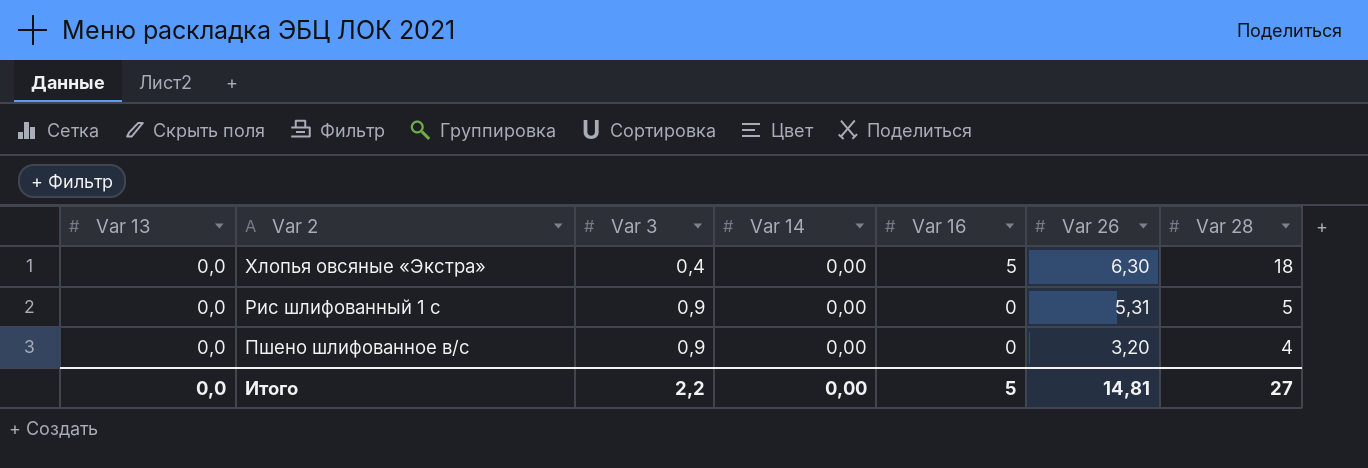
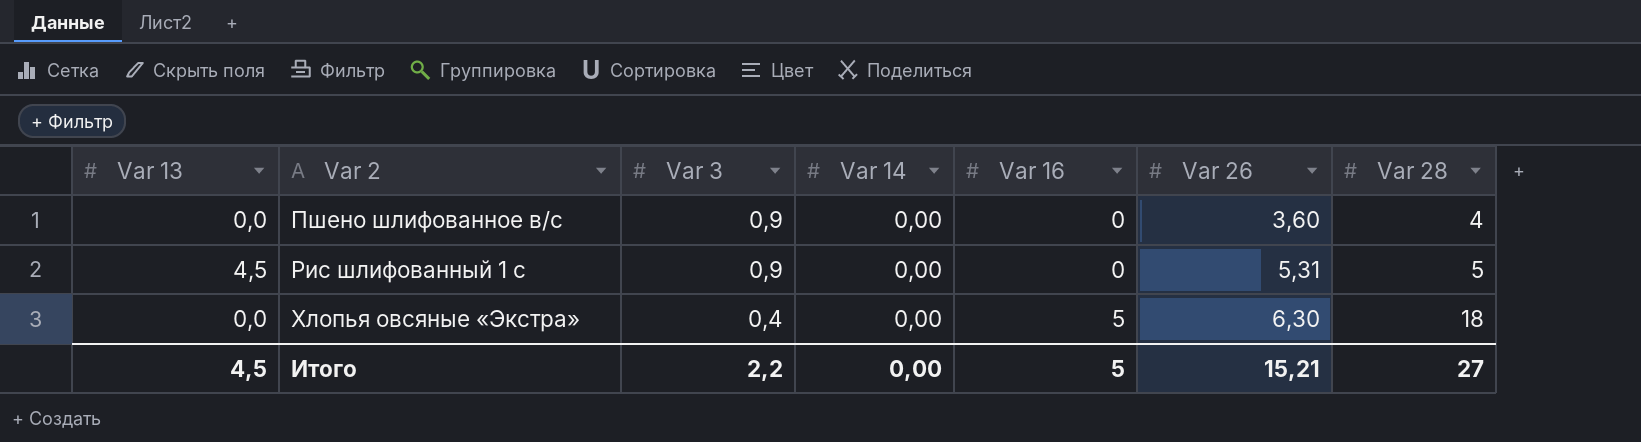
row order: Var 2 descending -> Var 2 ascending
Пшено шлифованное в/с | Var 26: 3,20 -> 3,60
Рис шлифованный 1 c | Var 13: 0,0 -> 4,5
Итого | Var 13: 0,0 -> 4,5
Итого | Var 26: 14,81 -> 15,21

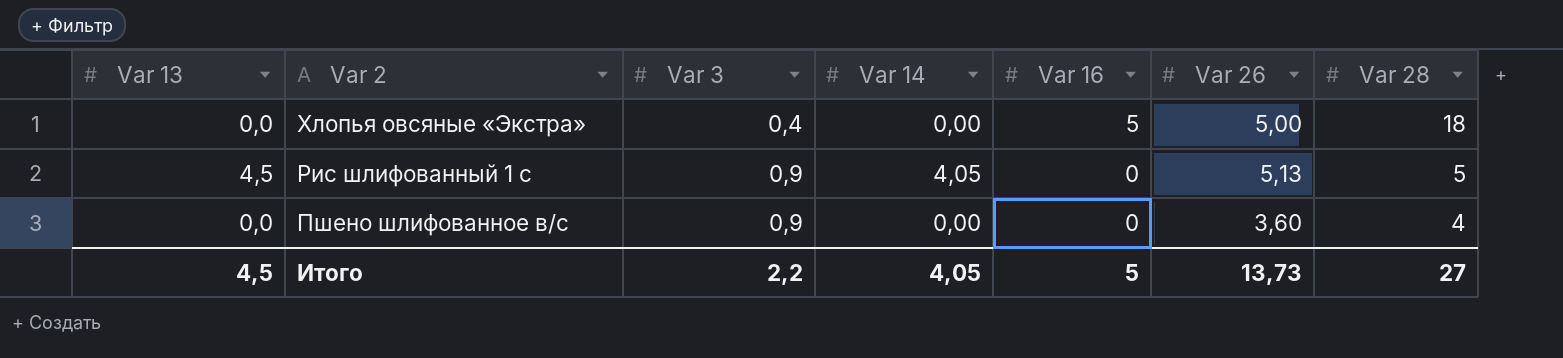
row order: Var 2 ascending -> Var 2 descending
Хлопья овсяные «Экстра» | Var 26: 6,30 -> 5,00
Рис шлифованный 1 c | Var 14: 0,00 -> 4,05
Рис шлифованный 1 c | Var 26: 5,31 -> 5,13
Итого | Var 14: 0,00 -> 4,05
Итого | Var 26: 15,21 -> 13,73

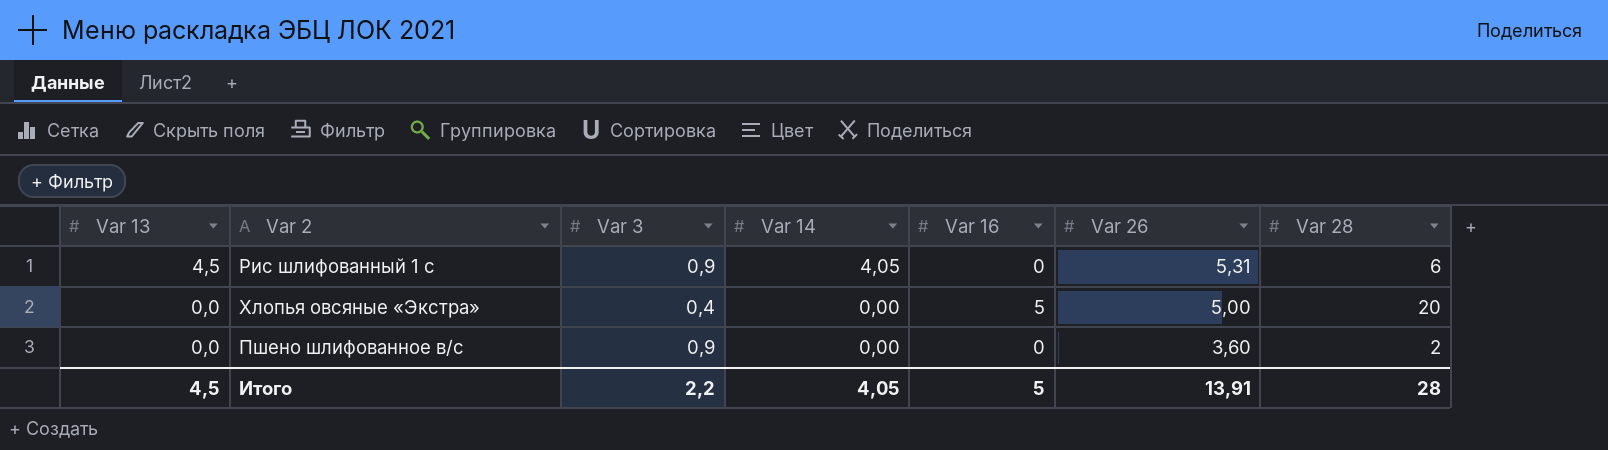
row order: Var 2 descending -> Var 13 descending
Рис шлифованный 1 c | Var 26: 5,13 -> 5,31
Рис шлифованный 1 c | Var 28: 5 -> 6
Хлопья овсяные «Экстра» | Var 28: 18 -> 20
Пшено шлифованное в/с | Var 28: 4 -> 2
Итого | Var 26: 13,73 -> 13,91
Итого | Var 28: 27 -> 28

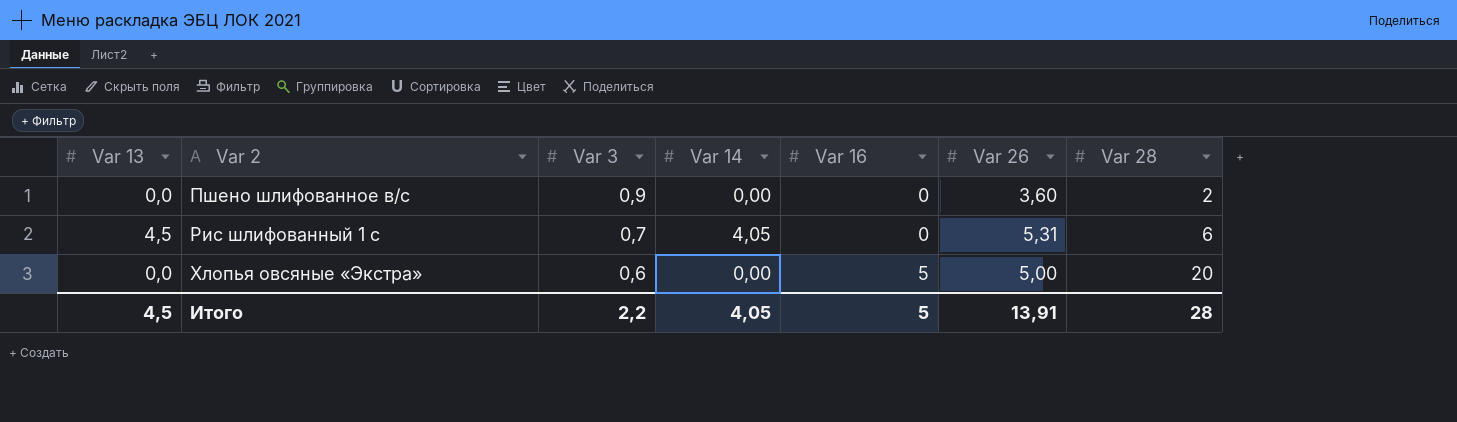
row order: Var 13 descending -> Var 2 ascending
Рис шлифованный 1 c | Var 3: 0,9 -> 0,7
Хлопья овсяные «Экстра» | Var 3: 0,4 -> 0,6

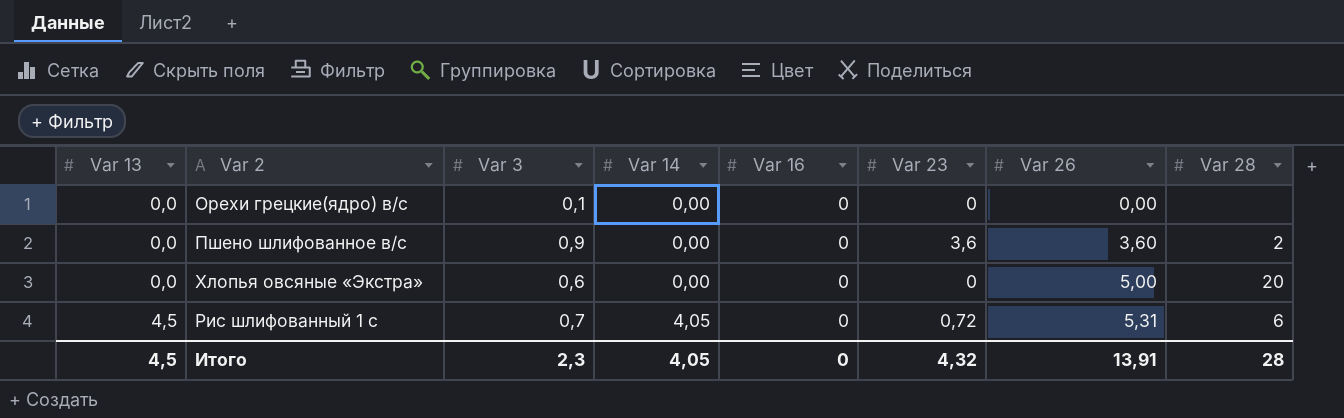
row order: Var 2 ascending -> Var 13 ascending
column Var 23 | position: none -> 6
row Орехи грецкие(ядро) в/с: none -> 0,0 | 0,1 | 0,00 | 0 | 0 | 0,00 | none
Хлопья овсяные «Экстра» | Var 16: 5 -> 0
Итого | Var 3: 2,2 -> 2,3
Итого | Var 16: 5 -> 0

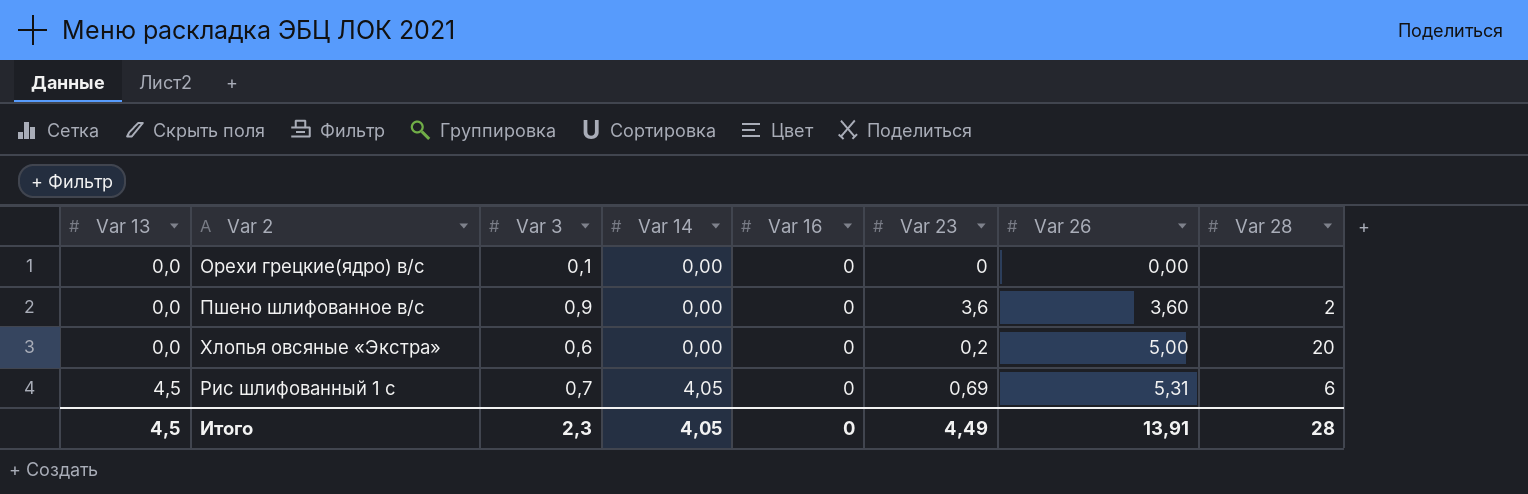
Хлопья овсяные «Экстра» | Var 23: 0 -> 0,2
Рис шлифованный 1 c | Var 23: 0,72 -> 0,69
Итого | Var 23: 4,32 -> 4,49

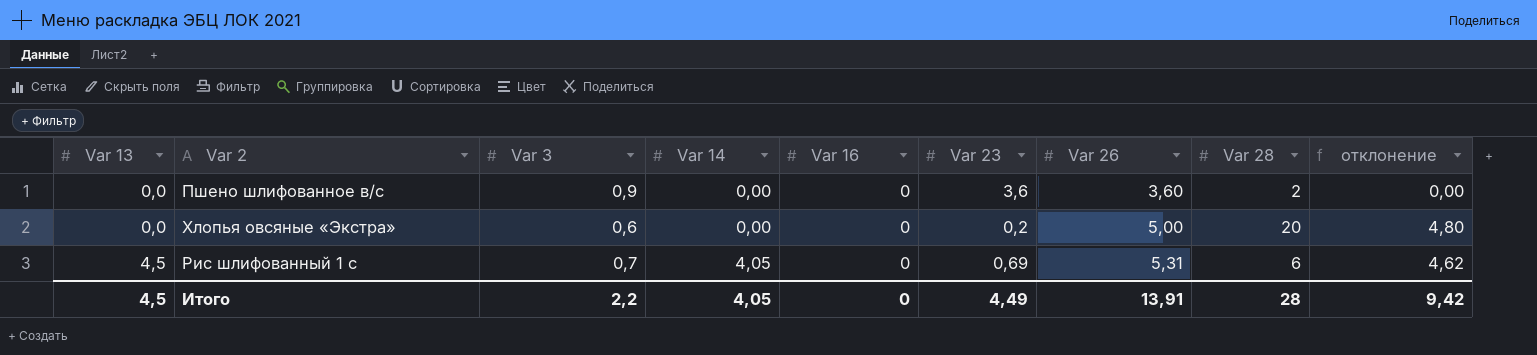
column отклонение | formula: none -> [Var 26] - [Var 23]
row Орехи грецкие(ядро) в/с: 0,0 | 0,1 | 0,00 | 0 | 0 | 0,00 | none -> none
Итого | Var 3: 2,3 -> 2,2

